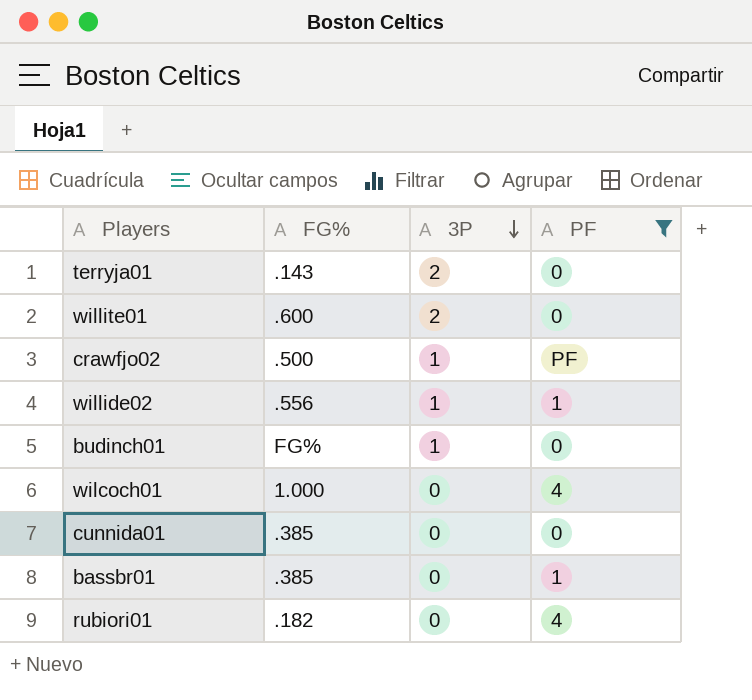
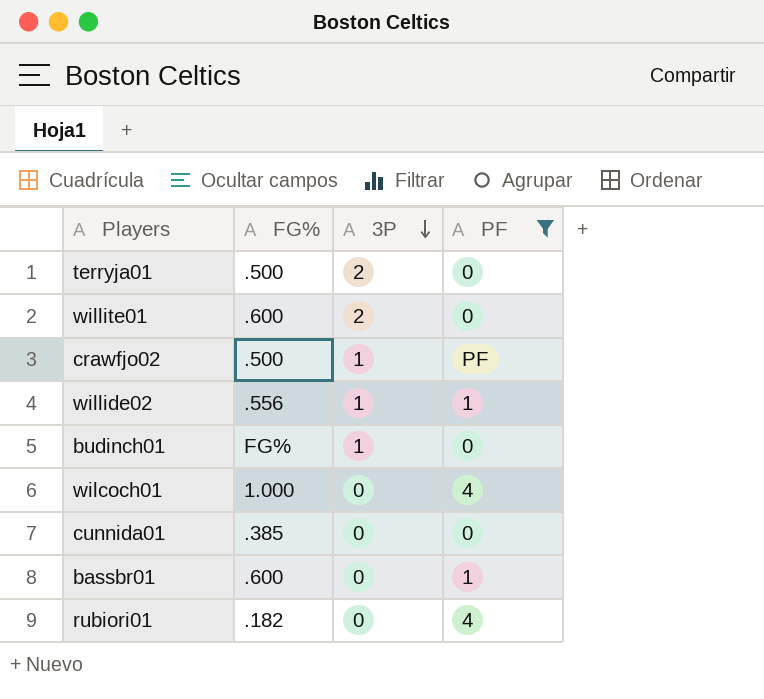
terryja01 | FG%: .143 -> .500
bassbr01 | FG%: .385 -> .600

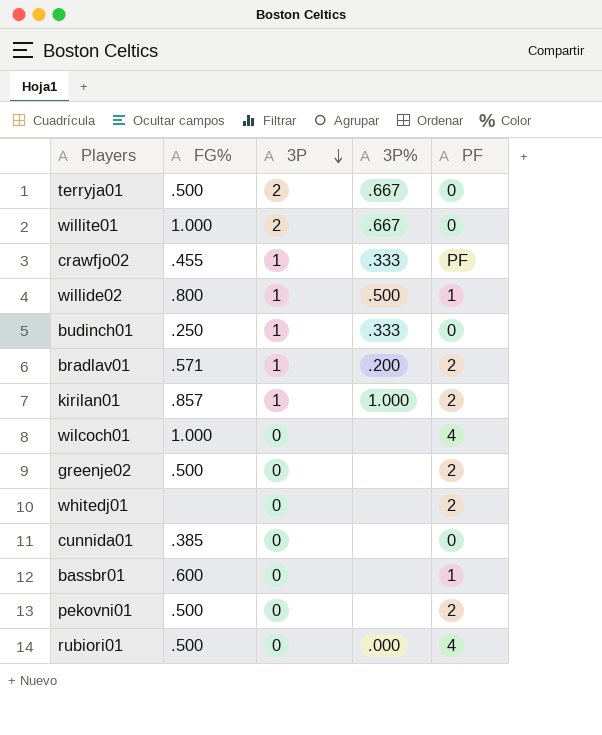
filter: PF != 2 -> none
column 3P% | position: none -> 4
willite01 | FG%: .600 -> 1.000
crawfjo02 | FG%: .500 -> .455
willide02 | FG%: .556 -> .800
budinch01 | FG%: FG% -> .250
rubiori01 | FG%: .182 -> .500

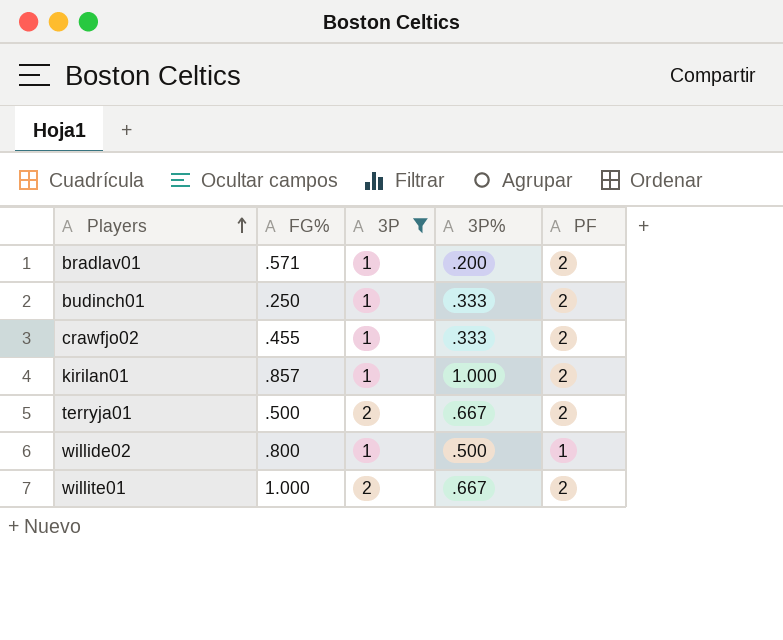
filter: none -> 3P != 0
row order: 3P descending -> Players ascending
budinch01 | PF: 0 -> 2
crawfjo02 | PF: PF -> 2
terryja01 | PF: 0 -> 2
willite01 | PF: 0 -> 2

